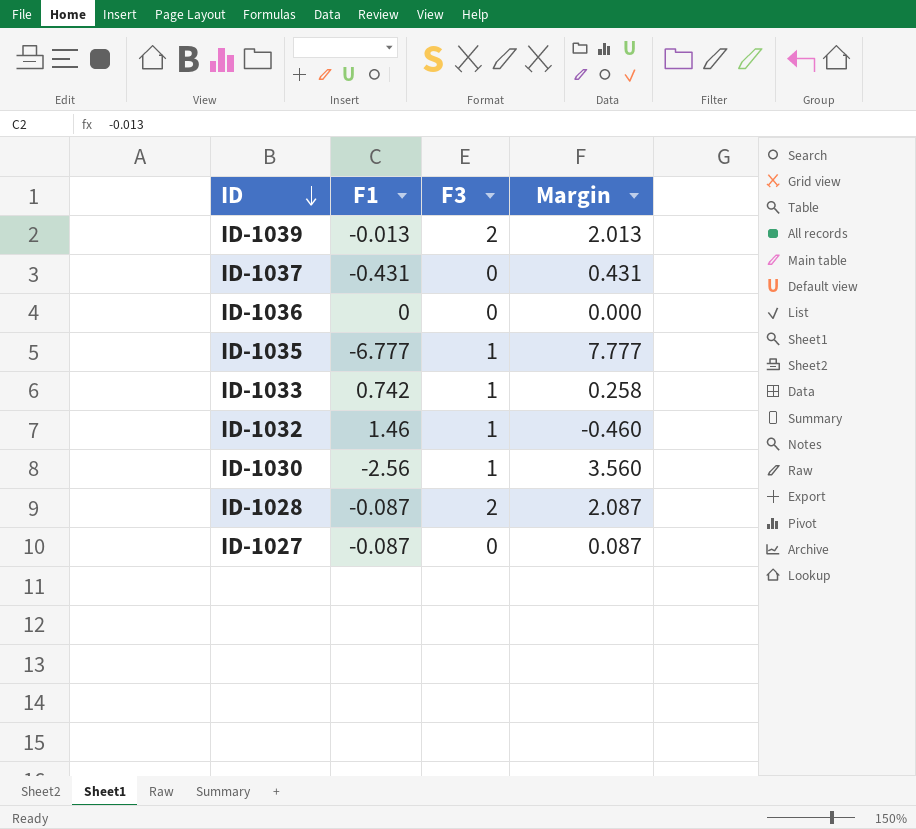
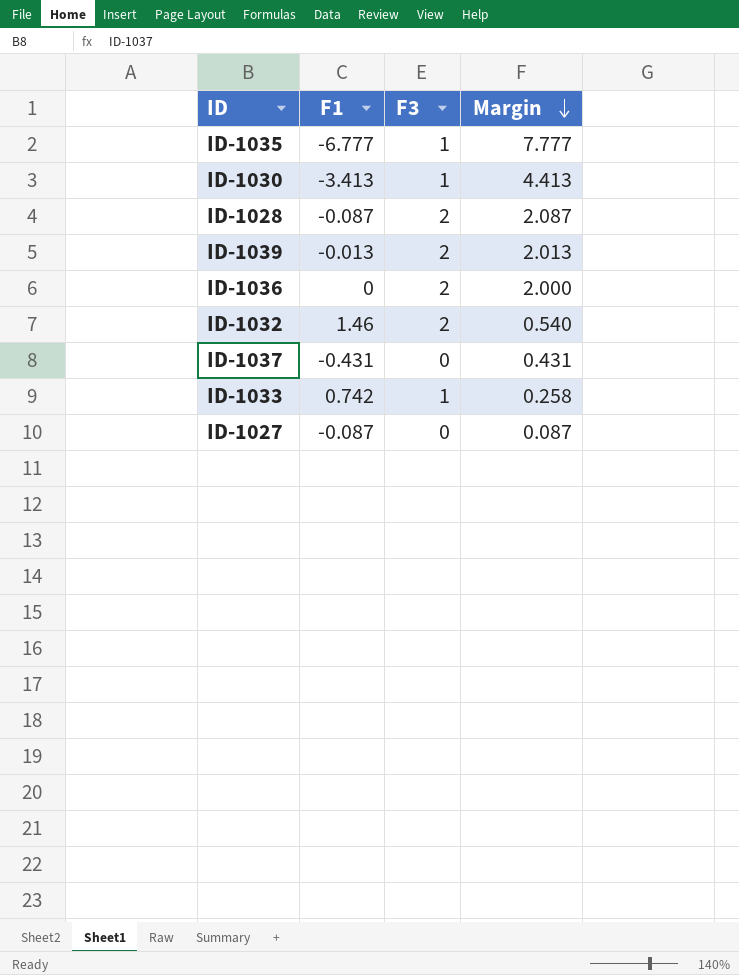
row order: ID descending -> Margin descending
ID-1030 | F1: -2.56 -> -3.413
ID-1030 | Margin: 3.560 -> 4.413
ID-1036 | F3: 0 -> 2
ID-1036 | Margin: 0.000 -> 2.000
ID-1032 | F3: 1 -> 2
ID-1032 | Margin: -0.460 -> 0.540

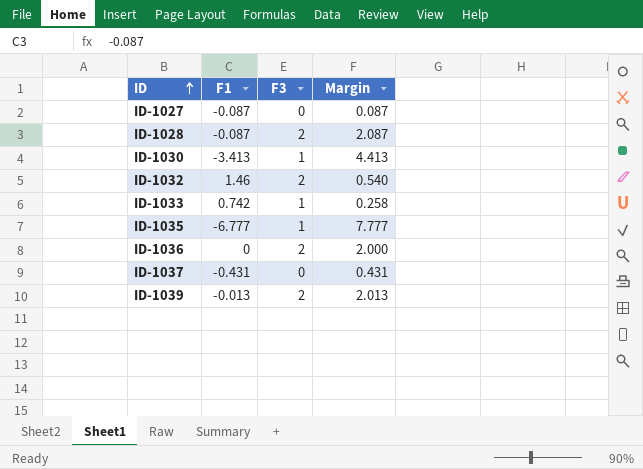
row order: Margin descending -> ID ascending

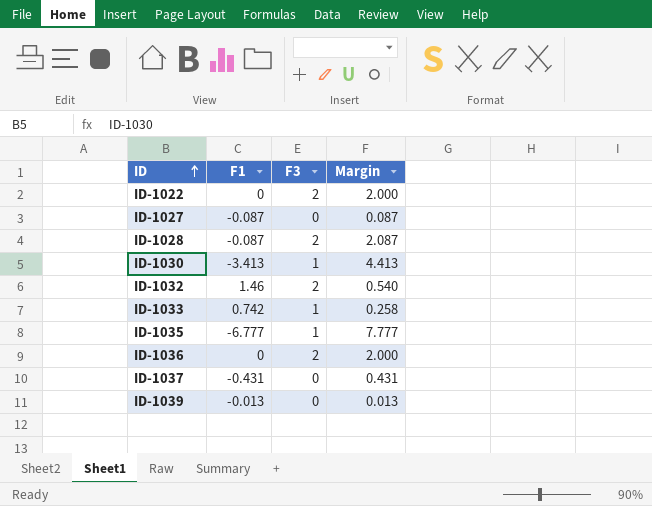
row ID-1022: none -> 0 | 2 | 2.000
ID-1039 | F3: 2 -> 0
ID-1039 | Margin: 2.013 -> 0.013

